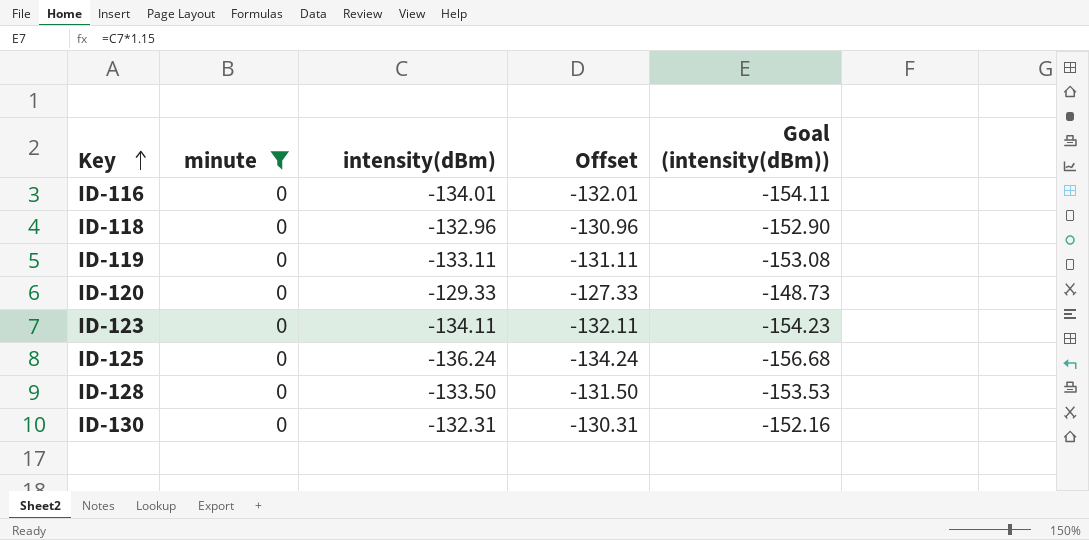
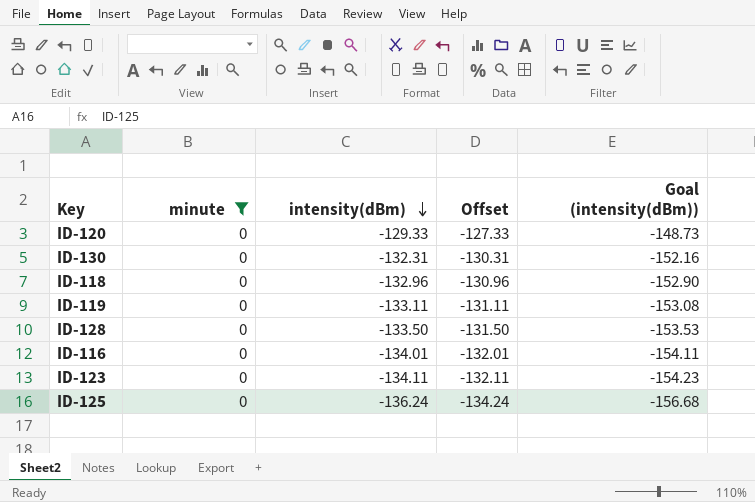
row order: Key ascending -> intensity(dBm) descending

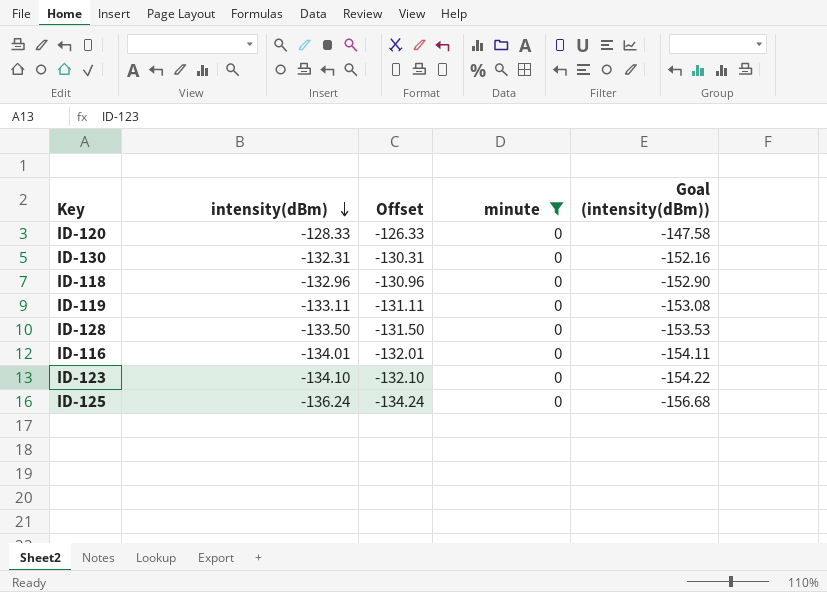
column minute | position: 2 -> 4
ID-120 | intensity(dBm): -129.33 -> -128.33
ID-120 | Offset: -127.33 -> -126.33
ID-120 | Goal (intensity(dBm)): -148.73 -> -147.58
ID-123 | intensity(dBm): -134.11 -> -134.10
ID-123 | Offset: -132.11 -> -132.10
ID-123 | Goal (intensity(dBm)): -154.23 -> -154.22

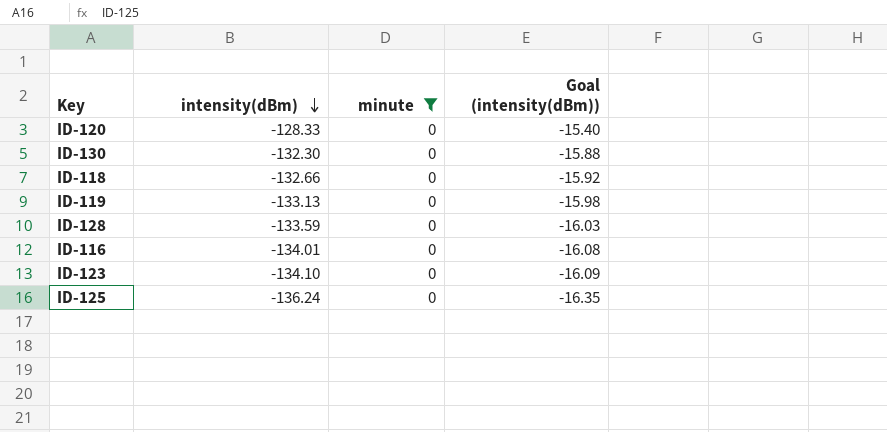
column Offset | formula: [intensity(dBm)] + 2 -> none
column Goal (intensity(dBm)) | formula: [intensity(dBm)] * 1.15 -> [intensity(dBm)] * 0.12
ID-130 | intensity(dBm): -132.31 -> -132.30
ID-118 | intensity(dBm): -132.96 -> -132.66
ID-119 | intensity(dBm): -133.11 -> -133.13
ID-128 | intensity(dBm): -133.50 -> -133.59

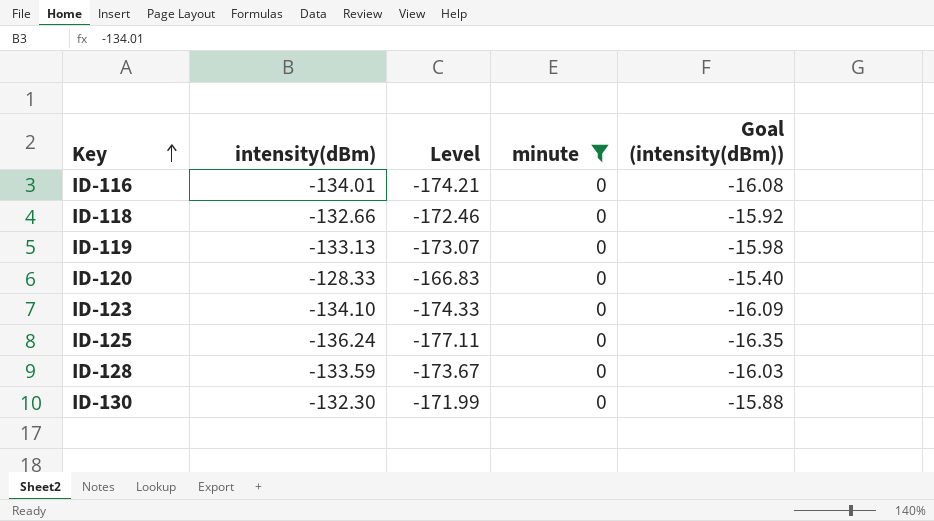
row order: intensity(dBm) descending -> Key ascending
column Level | formula: none -> [intensity(dBm)] * 1.3

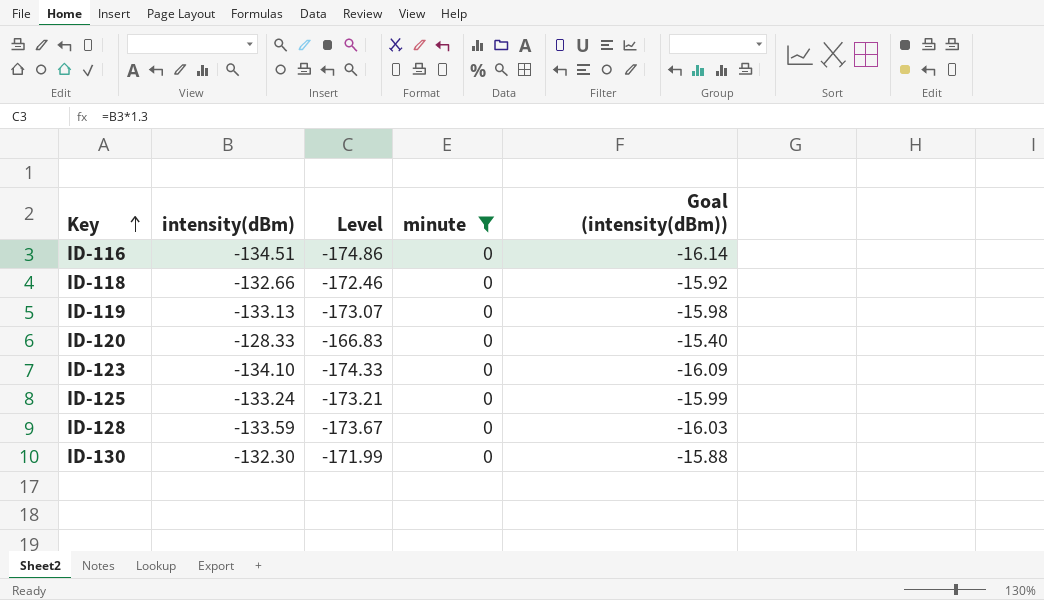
ID-116 | intensity(dBm): -134.01 -> -134.51
ID-116 | Level: -174.21 -> -174.86
ID-116 | Goal (intensity(dBm)): -16.08 -> -16.14
ID-125 | intensity(dBm): -136.24 -> -133.24
ID-125 | Level: -177.11 -> -173.21
ID-125 | Goal (intensity(dBm)): -16.35 -> -15.99

